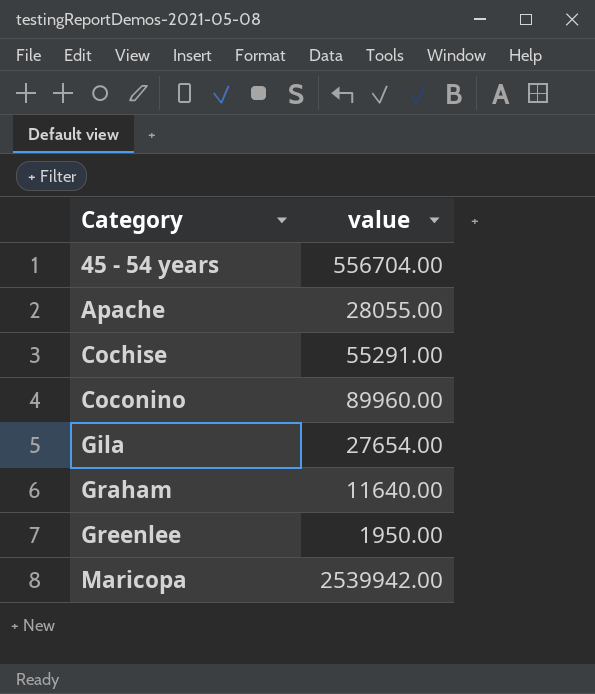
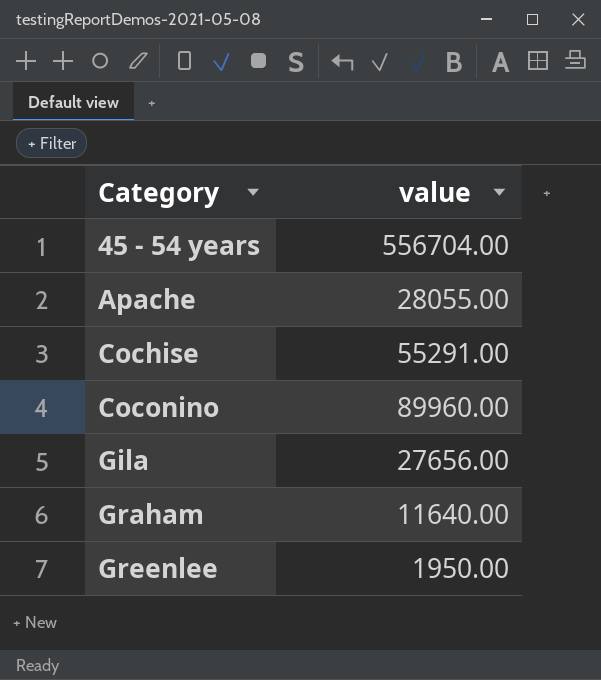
row Maricopa: 2539942.00 -> none
Gila | value: 27654.00 -> 27656.00

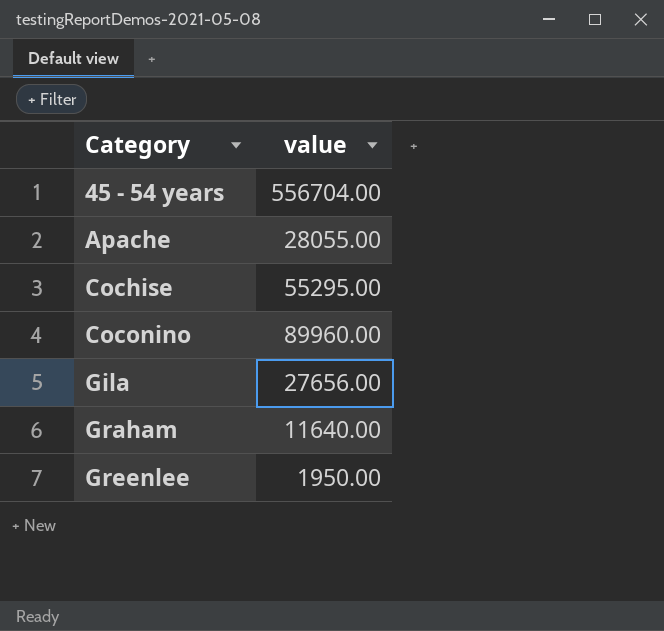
Cochise | value: 55291.00 -> 55295.00

